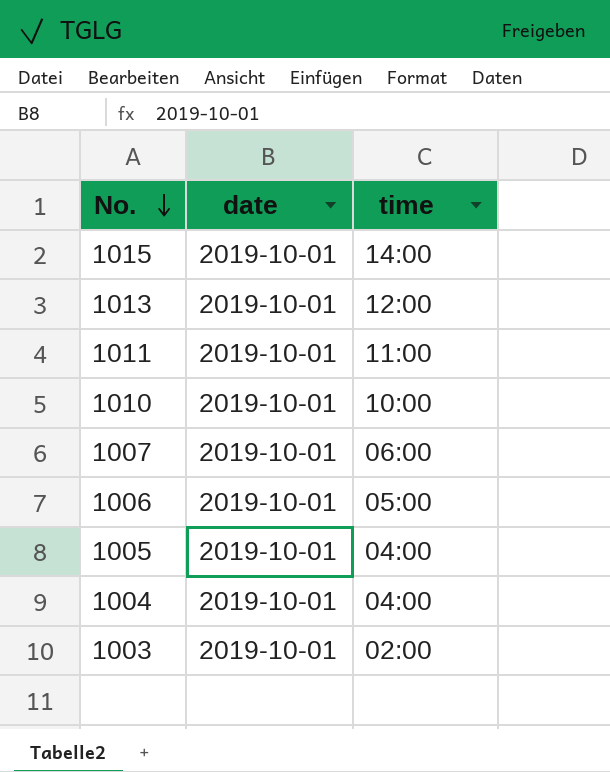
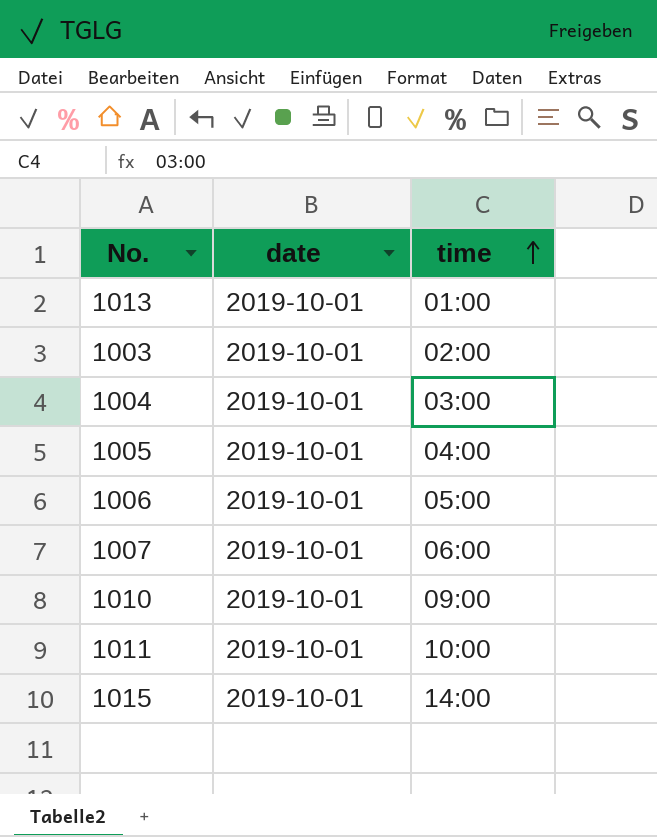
row order: No. descending -> time ascending
1013 | time: 12:00 -> 01:00
1004 | time: 04:00 -> 03:00
1010 | time: 10:00 -> 09:00
1011 | time: 11:00 -> 10:00

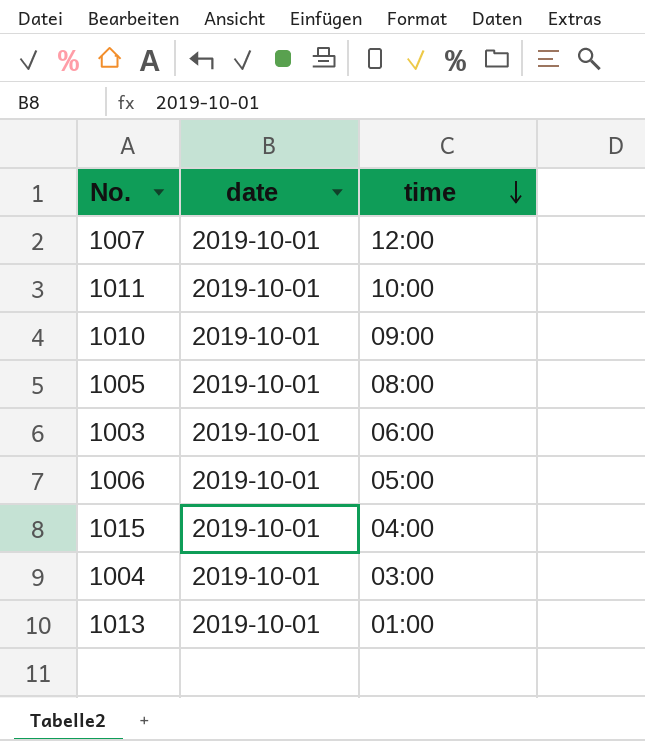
row order: time ascending -> time descending
1007 | time: 06:00 -> 12:00
1005 | time: 04:00 -> 08:00
1003 | time: 02:00 -> 06:00
1015 | time: 14:00 -> 04:00

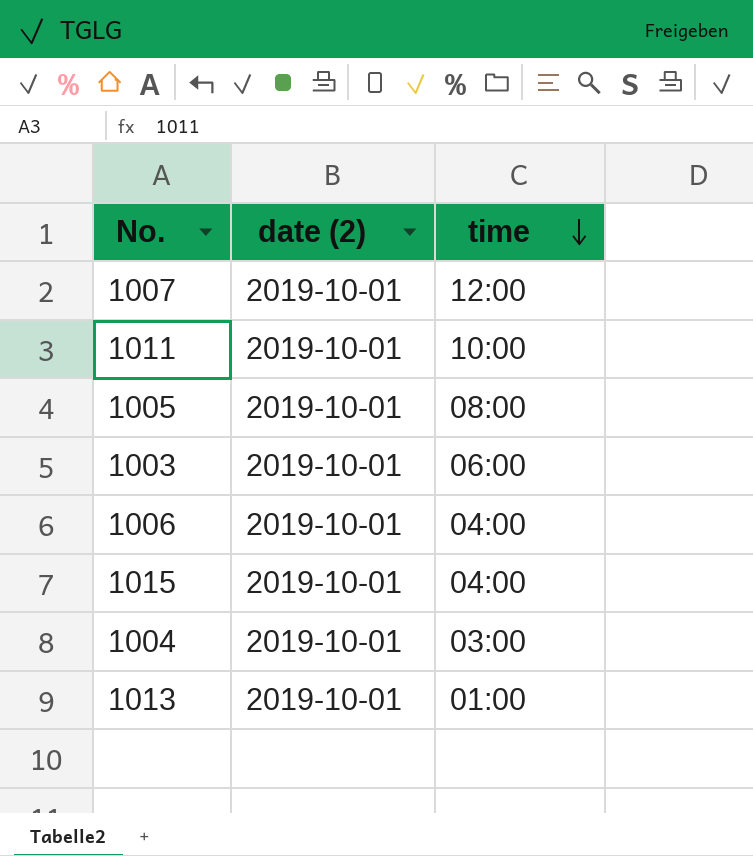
column name: date -> date (2)
row 1010: 2019-10-01 | 09:00 -> none
1006 | time: 05:00 -> 04:00

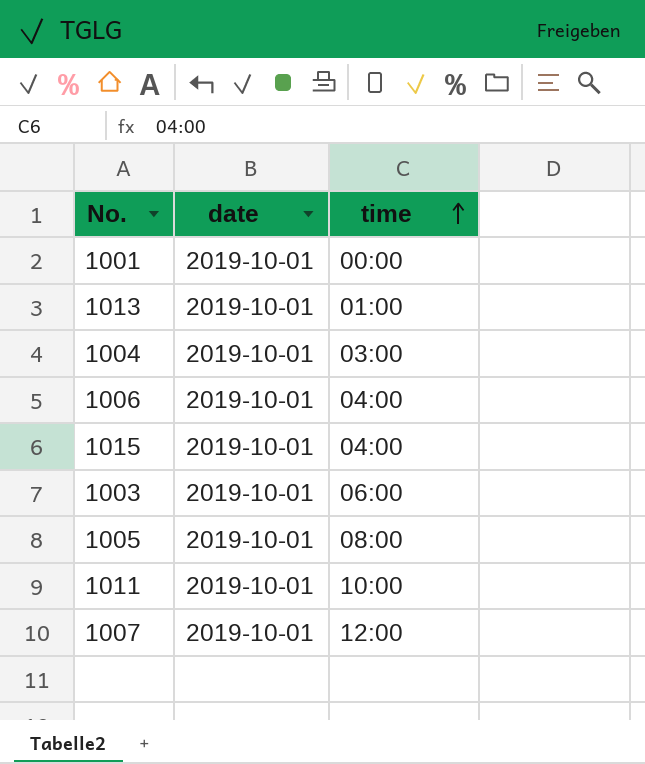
row order: time descending -> time ascending
column name: date (2) -> date
row 1001: none -> 2019-10-01 | 00:00

